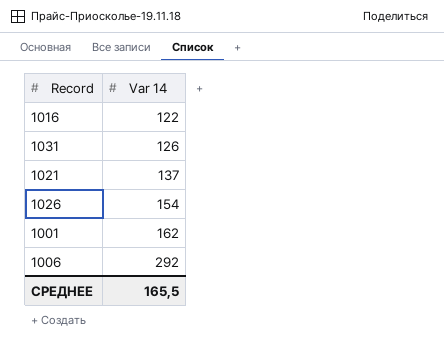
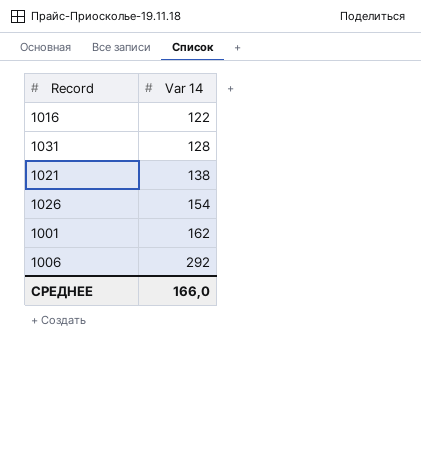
1031 | Var 14: 126 -> 128
1021 | Var 14: 137 -> 138
СРЕДНЕЕ | Var 14: 165,5 -> 166,0

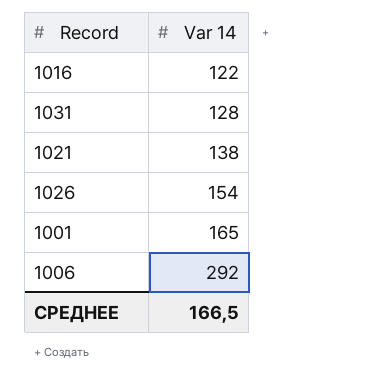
1001 | Var 14: 162 -> 165
СРЕДНЕЕ | Var 14: 166,0 -> 166,5

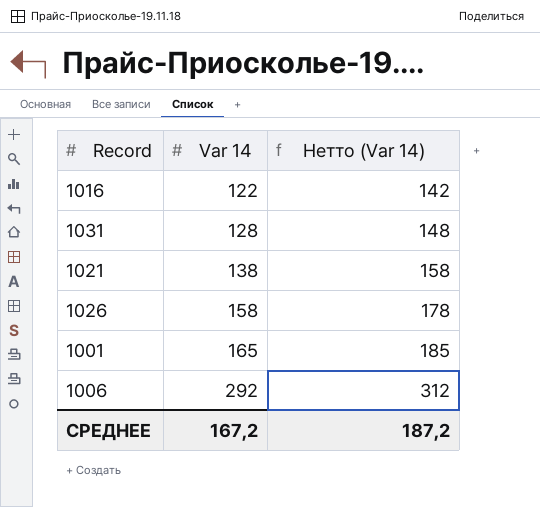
column Нетто (Var 14) | formula: none -> [Var 14] + 20
1026 | Var 14: 154 -> 158
СРЕДНЕЕ | Var 14: 166,5 -> 167,2

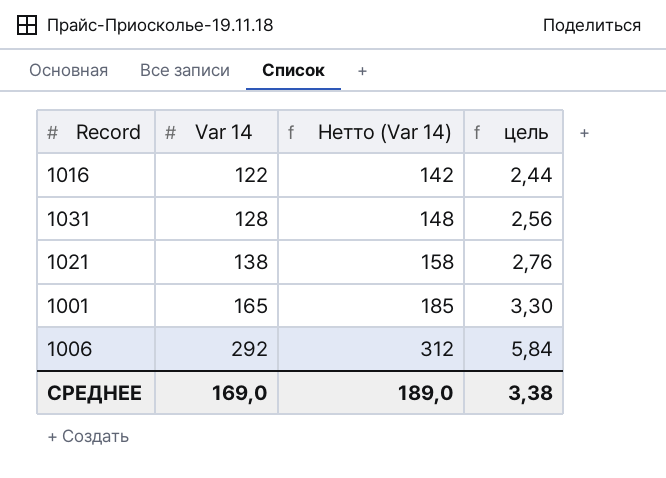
column цель | formula: none -> [Var 14] * 0,02
row 1026: 158 | 178 -> none
СРЕДНЕЕ | Var 14: 167,2 -> 169,0
СРЕДНЕЕ | Нетто (Var 14): 187,2 -> 189,0

